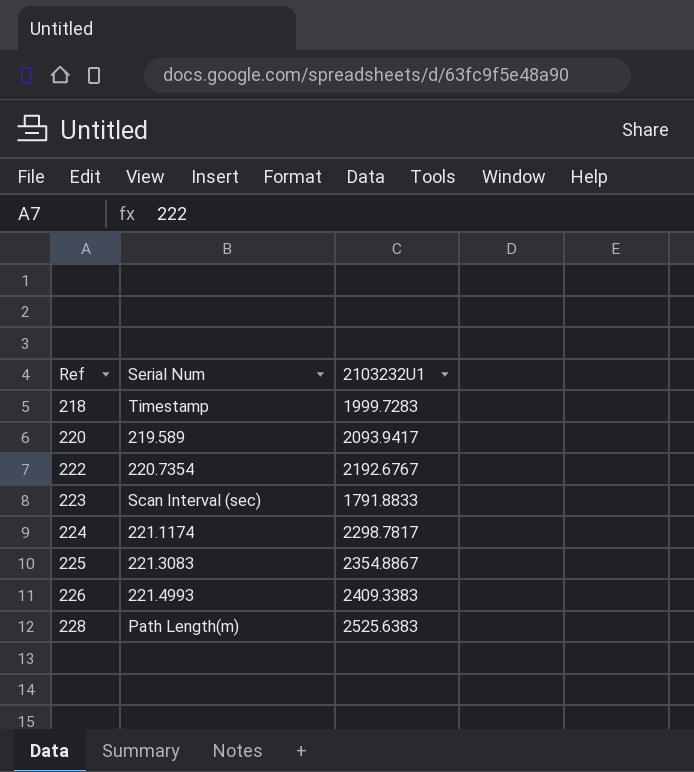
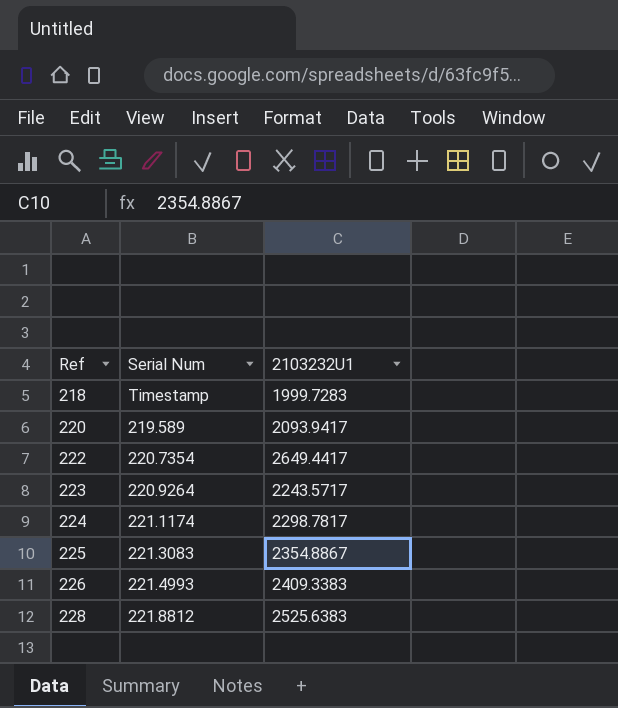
222 | 2103232U1: 2192.6767 -> 2649.4417
223 | Serial Num: Scan Interval (sec) -> 220.9264
223 | 2103232U1: 1791.8833 -> 2243.5717
228 | Serial Num: Path Length(m) -> 221.8812

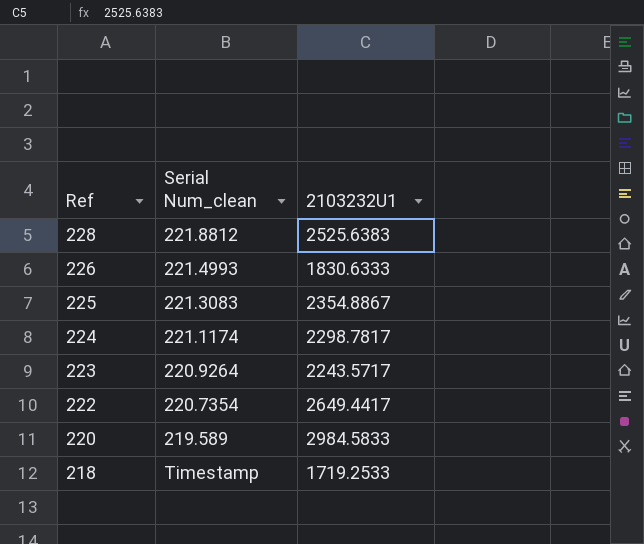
row order: Ref ascending -> Ref descending
column name: Serial Num -> Serial Num_clean
226 | 2103232U1: 2409.3383 -> 1830.6333
220 | 2103232U1: 2093.9417 -> 2984.5833
218 | 2103232U1: 1999.7283 -> 1719.2533

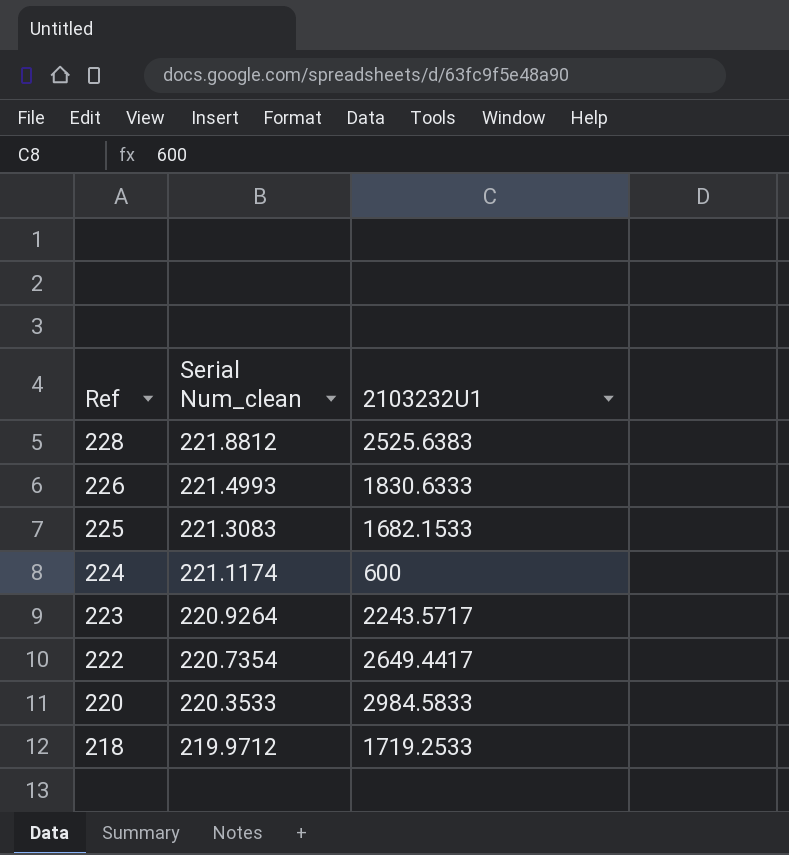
225 | 2103232U1: 2354.8867 -> 1682.1533
224 | 2103232U1: 2298.7817 -> 600
220 | Serial Num_clean: 219.589 -> 220.3533
218 | Serial Num_clean: Timestamp -> 219.9712

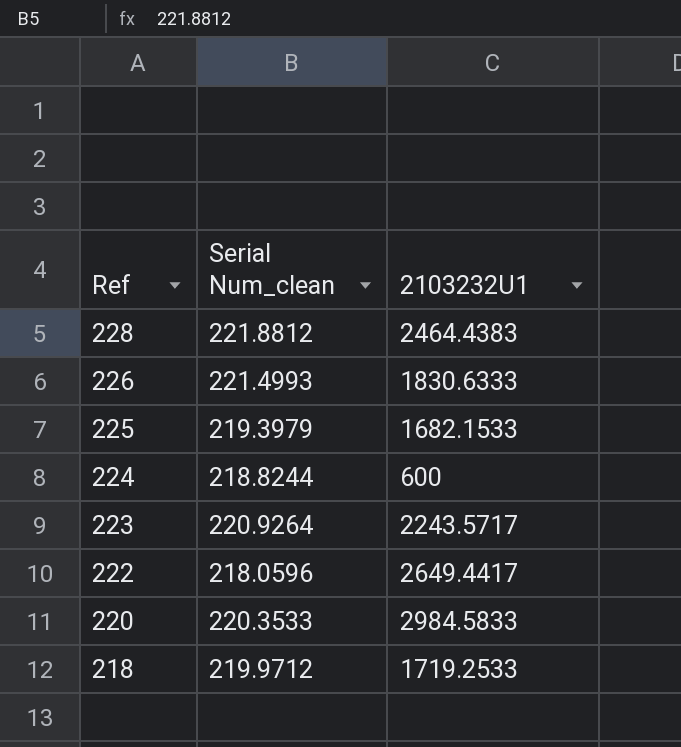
228 | 2103232U1: 2525.6383 -> 2464.4383
225 | Serial Num_clean: 221.3083 -> 219.3979
224 | Serial Num_clean: 221.1174 -> 218.8244
222 | Serial Num_clean: 220.7354 -> 218.0596

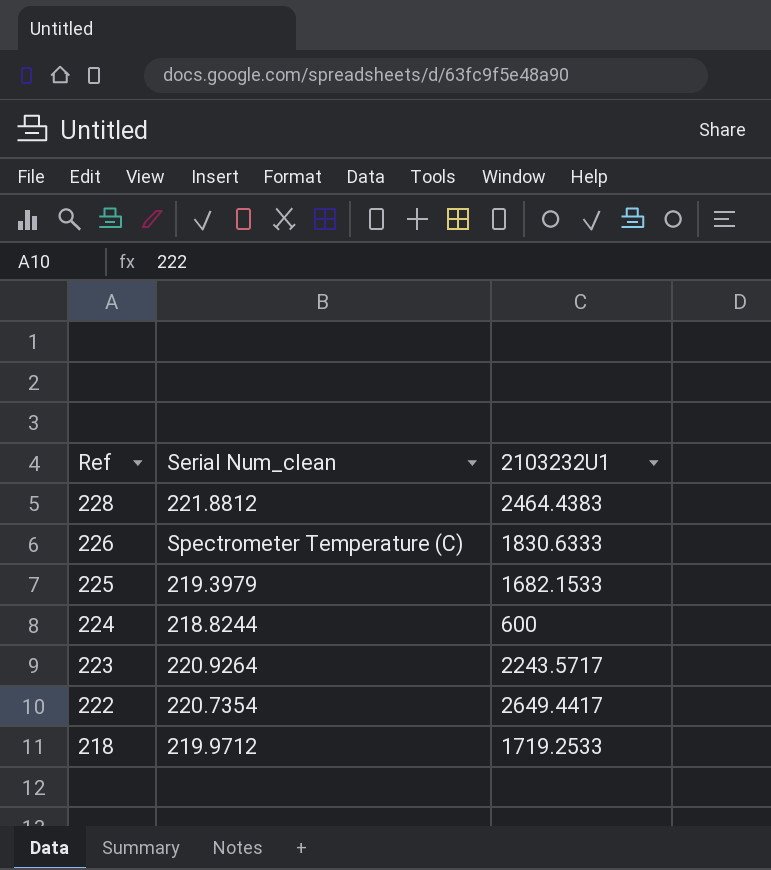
row 220: 220.3533 | 2984.5833 -> none
226 | Serial Num_clean: 221.4993 -> Spectrometer Temperature (C)
222 | Serial Num_clean: 218.0596 -> 220.7354

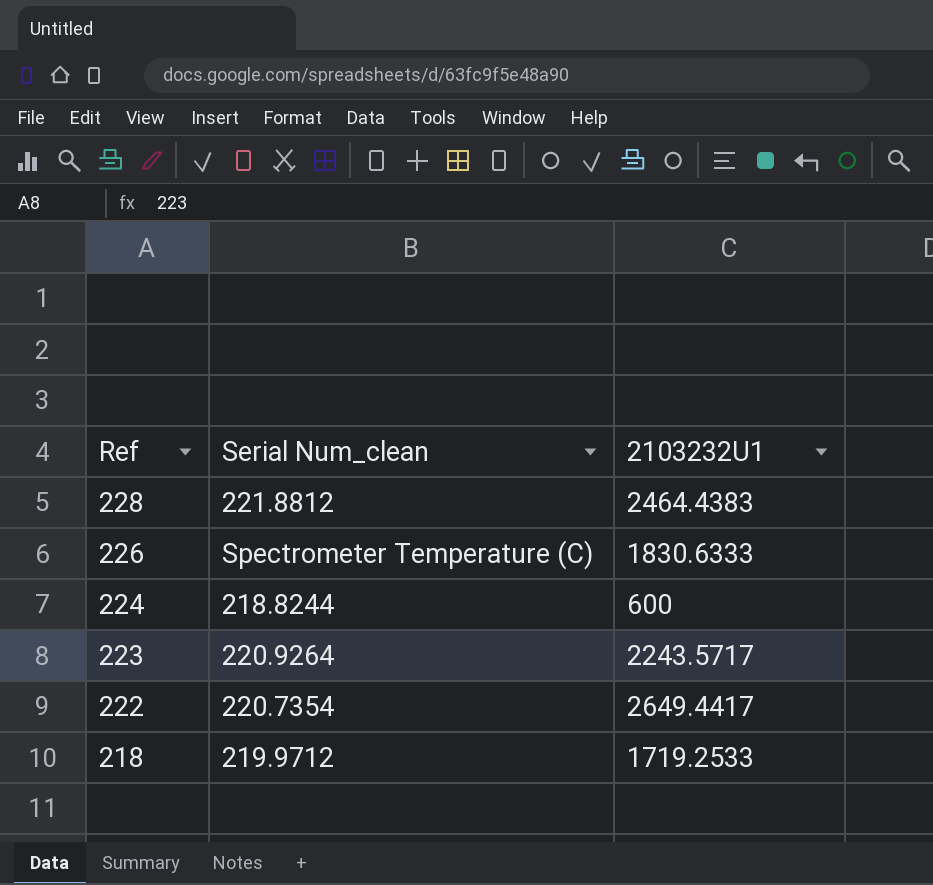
row 225: 219.3979 | 1682.1533 -> none

